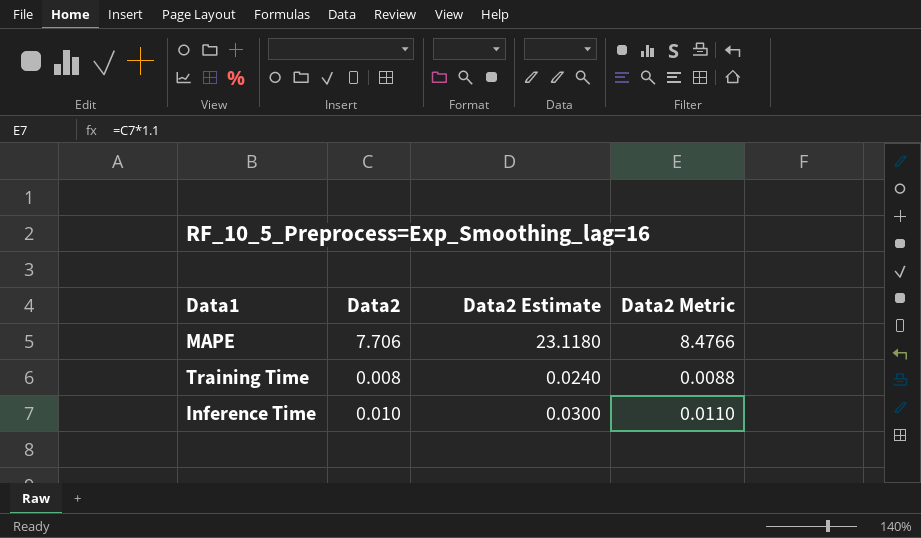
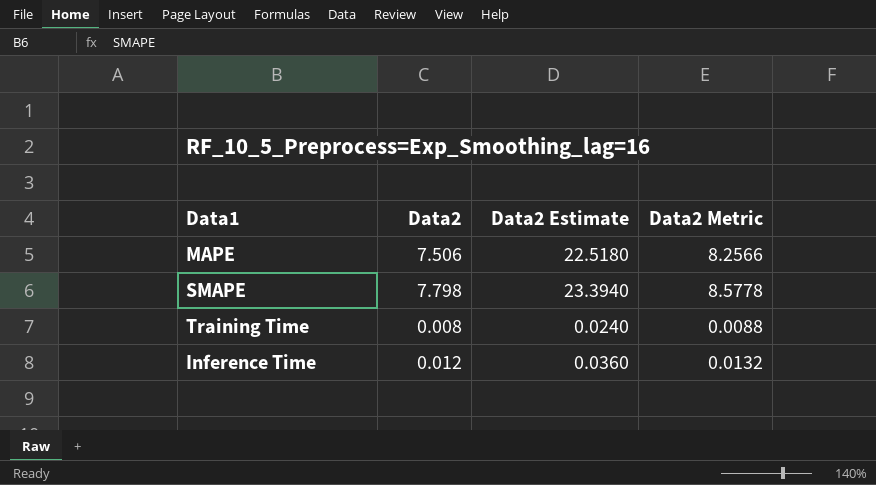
MAPE | Data2: 7.706 -> 7.506
MAPE | Data2 Estimate: 23.1180 -> 22.5180
MAPE | Data2 Metric: 8.4766 -> 8.2566
row SMAPE: none -> 7.798 | 23.3940 | 8.5778
Inference Time | Data2: 0.010 -> 0.012
Inference Time | Data2 Estimate: 0.0300 -> 0.0360
Inference Time | Data2 Metric: 0.0110 -> 0.0132

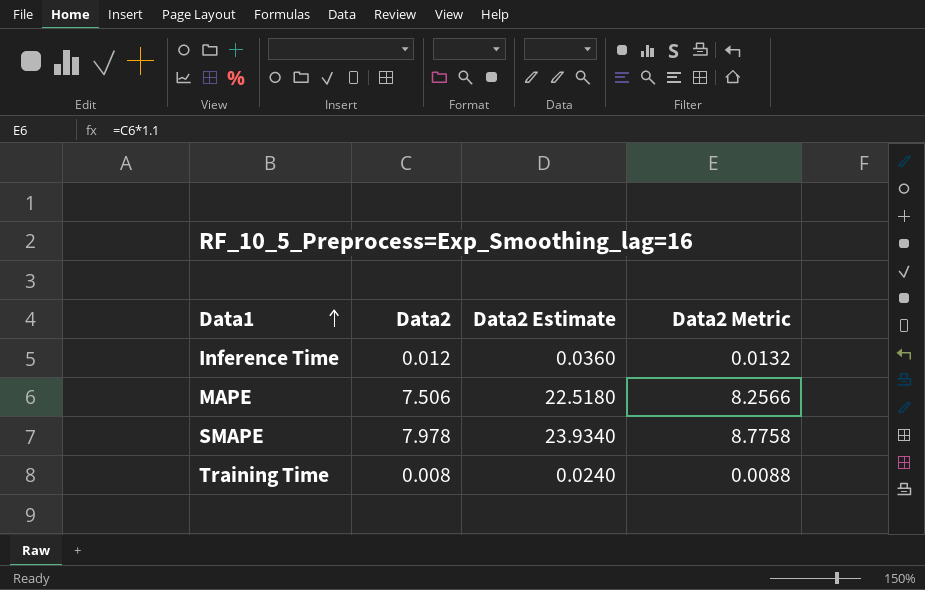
row order: none -> Data1 ascending
SMAPE | Data2: 7.798 -> 7.978
SMAPE | Data2 Estimate: 23.3940 -> 23.9340
SMAPE | Data2 Metric: 8.5778 -> 8.7758

